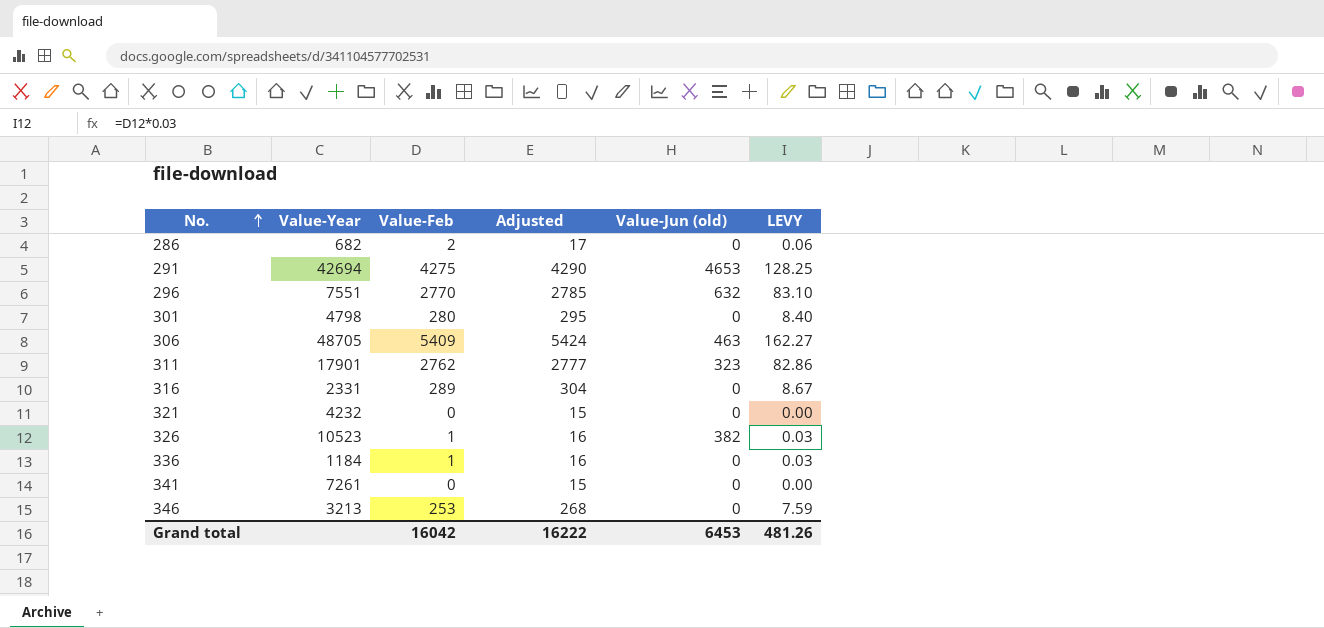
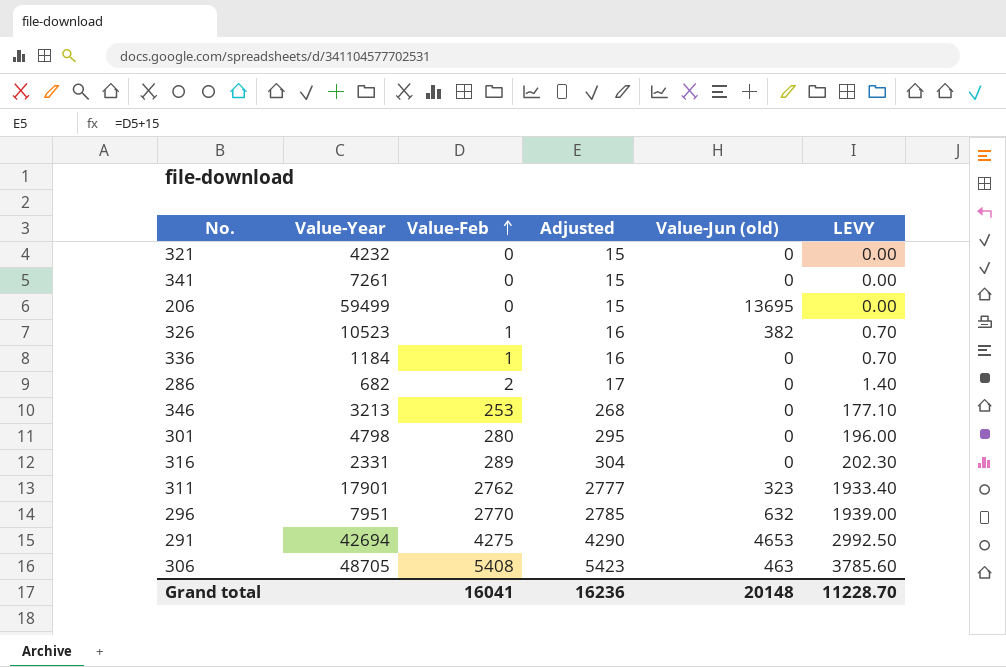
row order: No. ascending -> Value-Feb ascending
column LEVY | formula: [Value-Feb] * 0.03 -> [Value-Feb] * 0.7
row 206: none -> 59499 | 0 | 15 | 13695 | 0.00
296 | Value-Year: 7551 -> 7951
306 | Value-Feb: 5409 -> 5408
306 | Adjusted: 5424 -> 5423
Grand total | Value-Feb: 16042 -> 16041
Grand total | Adjusted: 16222 -> 16236
Grand total | Value-Jun (old): 6453 -> 20148
Grand total | LEVY: 481.26 -> 11228.70

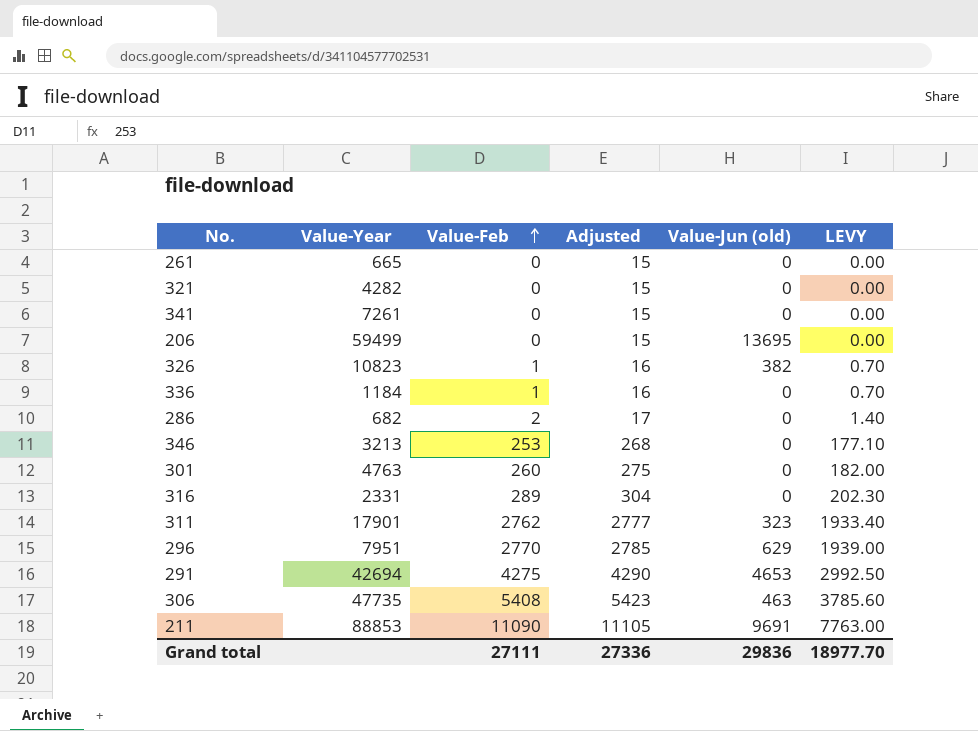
row 261: none -> 665 | 0 | 15 | 0 | 0.00
321 | Value-Year: 4232 -> 4282
326 | Value-Year: 10523 -> 10823
301 | Value-Year: 4798 -> 4763
301 | Value-Feb: 280 -> 260
301 | Adjusted: 295 -> 275
301 | LEVY: 196.00 -> 182.00
296 | Value-Jun (old): 632 -> 629
306 | Value-Year: 48705 -> 47735
row 211: none -> 88853 | 11090 | 11105 | 9691 | 7763.00
Grand total | Value-Feb: 16041 -> 27111
Grand total | Adjusted: 16236 -> 27336
Grand total | Value-Jun (old): 20148 -> 29836
Grand total | LEVY: 11228.70 -> 18977.70

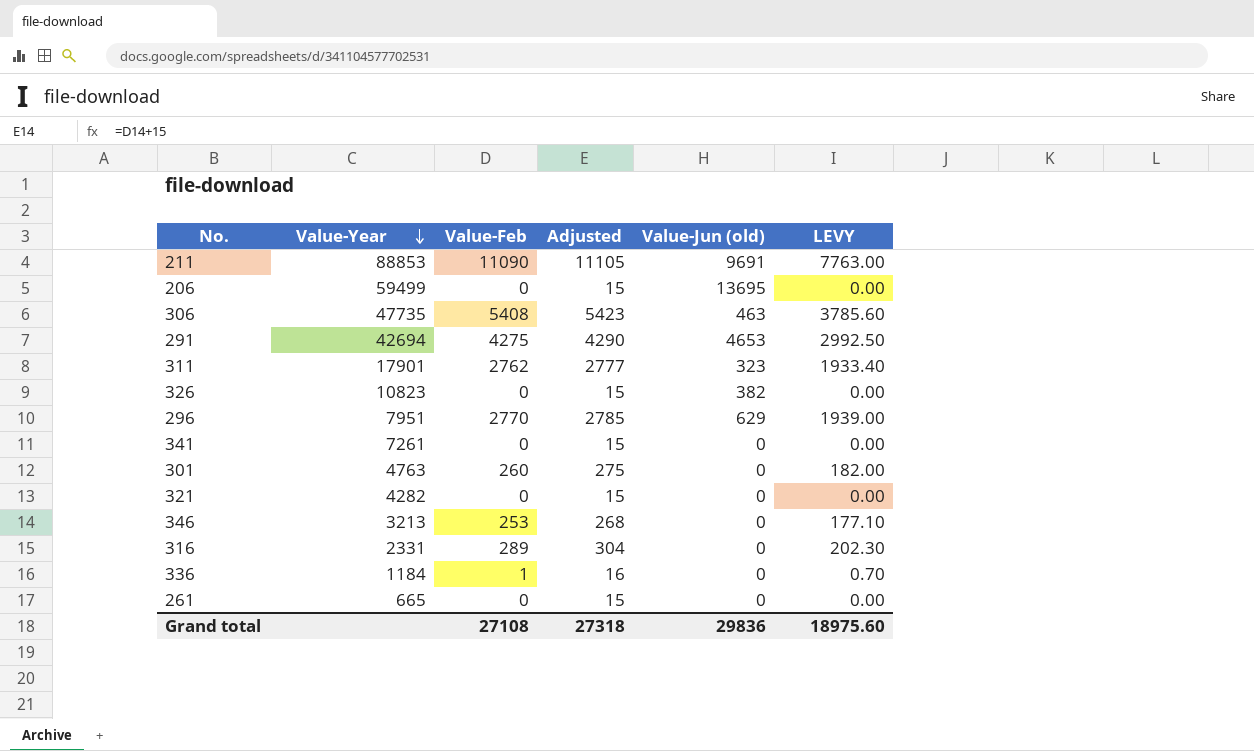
row order: Value-Feb ascending -> Value-Year descending
row 286: 682 | 2 | 17 | 0 | 1.40 -> none
326 | Value-Feb: 1 -> 0
326 | Adjusted: 16 -> 15
326 | LEVY: 0.70 -> 0.00
Grand total | Value-Feb: 27111 -> 27108
Grand total | Adjusted: 27336 -> 27318
Grand total | LEVY: 18977.70 -> 18975.60

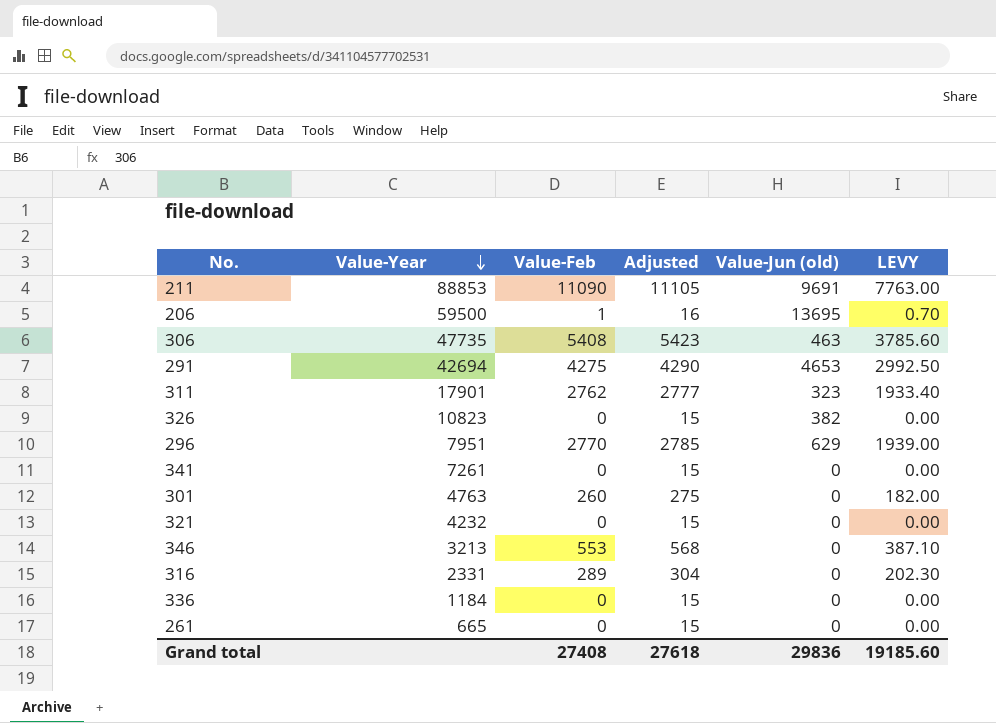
206 | Value-Year: 59499 -> 59500
206 | Value-Feb: 0 -> 1
206 | Adjusted: 15 -> 16
206 | LEVY: 0.00 -> 0.70
321 | Value-Year: 4282 -> 4232
346 | Value-Feb: 253 -> 553
346 | Adjusted: 268 -> 568
346 | LEVY: 177.10 -> 387.10
336 | Value-Feb: 1 -> 0
336 | Adjusted: 16 -> 15
336 | LEVY: 0.70 -> 0.00
Grand total | Value-Feb: 27108 -> 27408
Grand total | Adjusted: 27318 -> 27618
Grand total | LEVY: 18975.60 -> 19185.60

